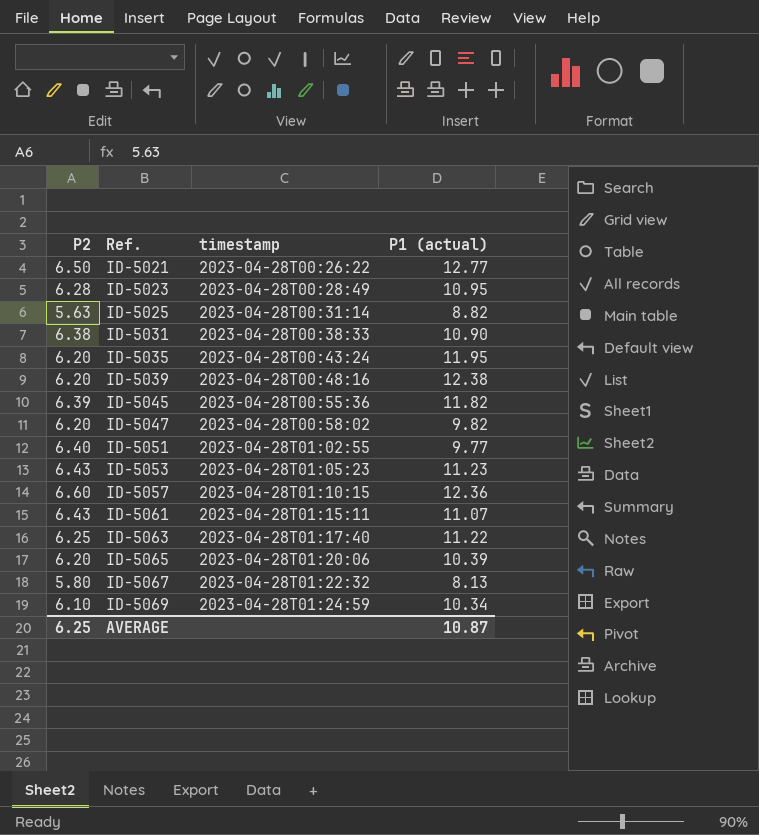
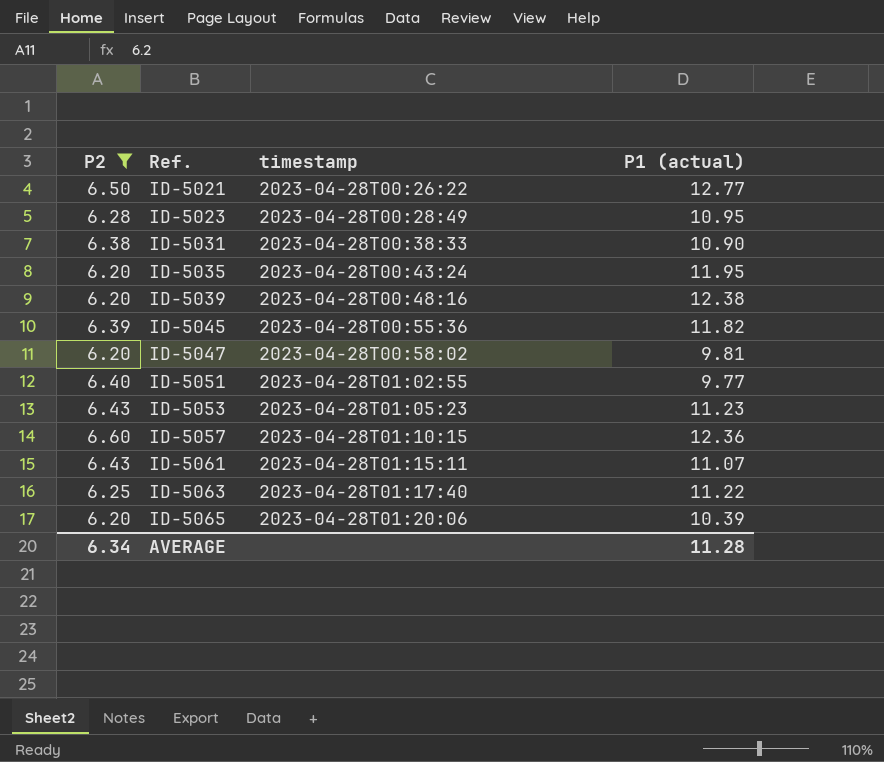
filter: none -> P2 >= 6.20
ID-5047 | P1 (actual): 9.82 -> 9.81
AVERAGE | P2: 6.25 -> 6.34
AVERAGE | P1 (actual): 10.87 -> 11.28

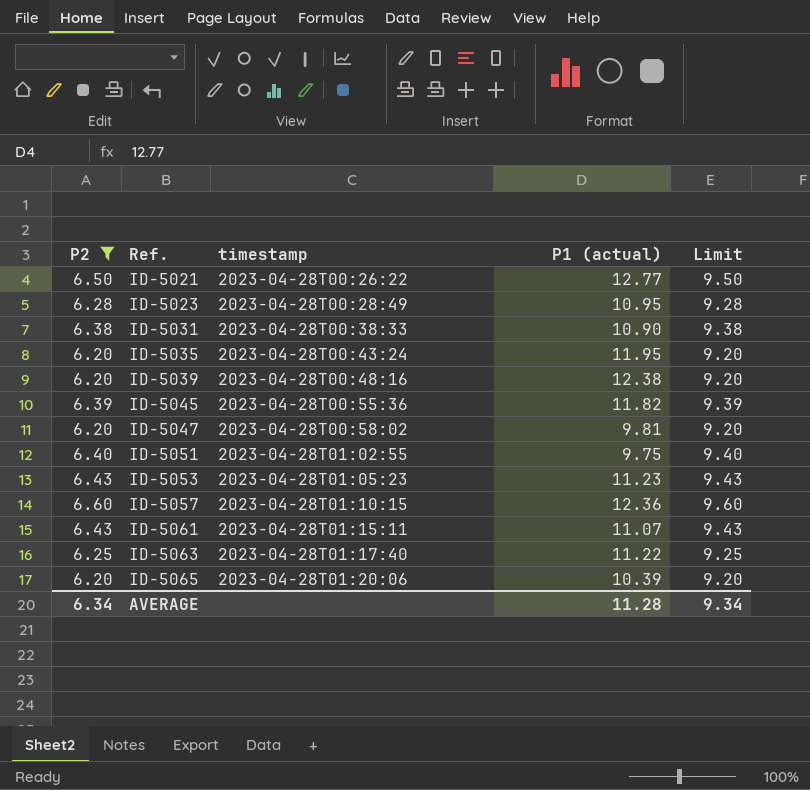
column Limit | formula: none -> [P2] + 3
ID-5051 | P1 (actual): 9.77 -> 9.75

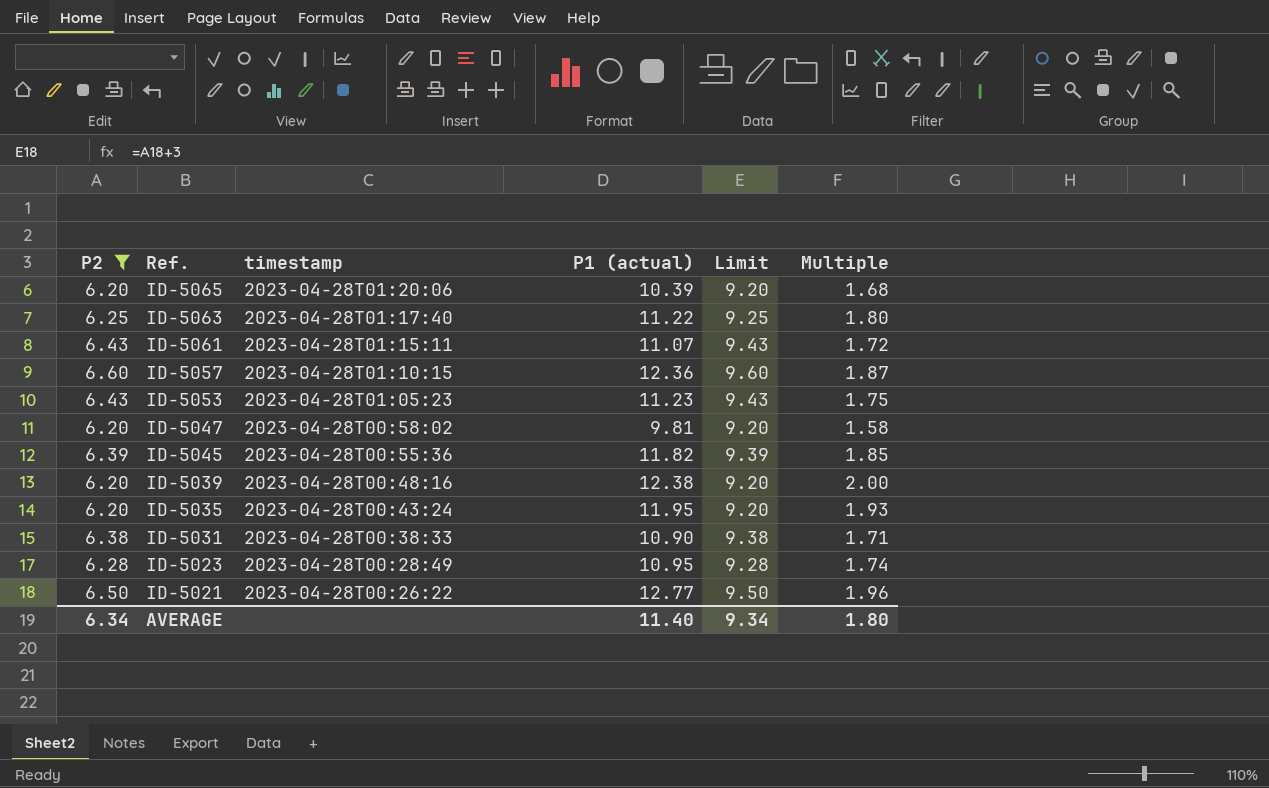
row order: Ref. ascending -> Ref. descending
column Multiple | formula: none -> [P1 (actual)] / [P2]
row ID-5051: 6.40 | 2023-04-28T01:02:55 | 9.75 | 9.40 -> none
AVERAGE | P1 (actual): 11.28 -> 11.40

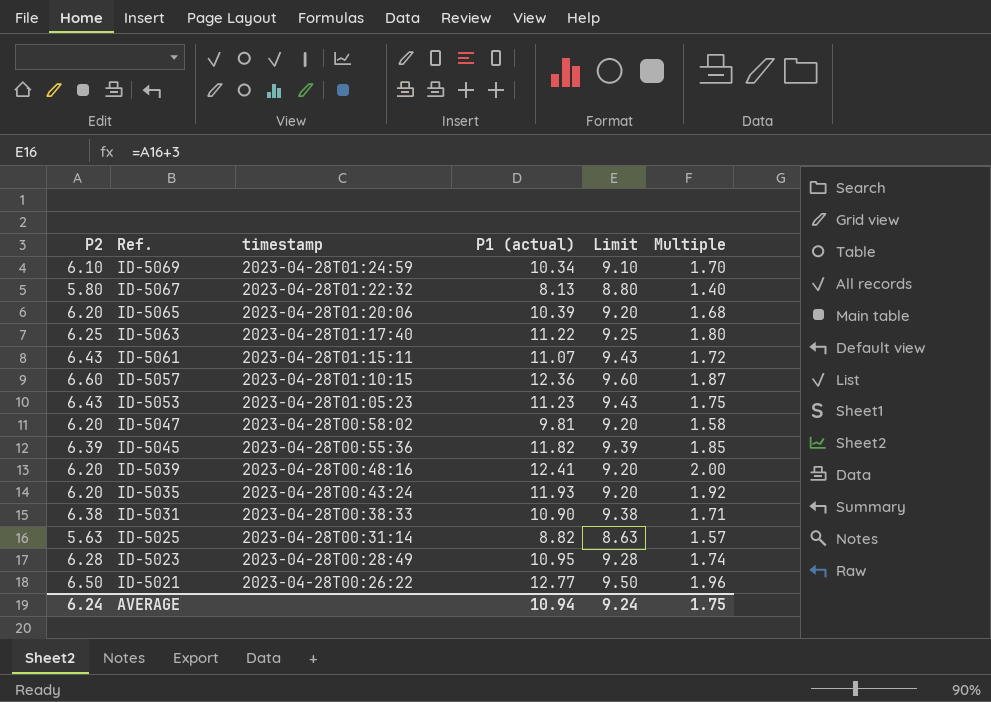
filter: P2 >= 6.20 -> none
ID-5039 | P1 (actual): 12.38 -> 12.41
ID-5035 | P1 (actual): 11.95 -> 11.93
ID-5035 | Multiple: 1.93 -> 1.92
AVERAGE | P2: 6.34 -> 6.24
AVERAGE | P1 (actual): 11.40 -> 10.94
AVERAGE | Limit: 9.34 -> 9.24
AVERAGE | Multiple: 1.80 -> 1.75

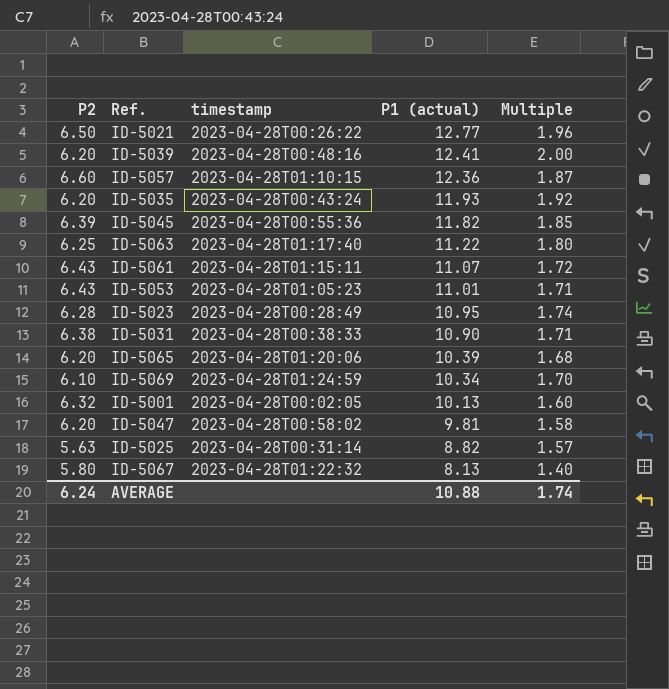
row order: Ref. descending -> P1 (actual) descending
column Limit | formula: [P2] + 3 -> none
ID-5053 | P1 (actual): 11.23 -> 11.01
ID-5053 | Multiple: 1.75 -> 1.71
row ID-5001: none -> 6.32 | 2023-04-28T00:02:05 | 10.13 | 1.60
AVERAGE | P1 (actual): 10.94 -> 10.88
AVERAGE | Multiple: 1.75 -> 1.74

